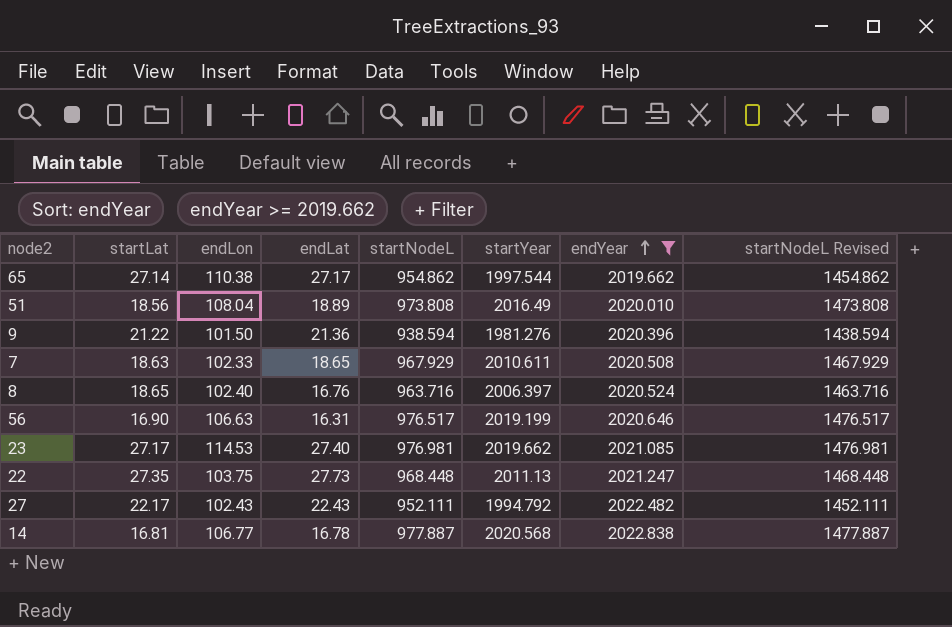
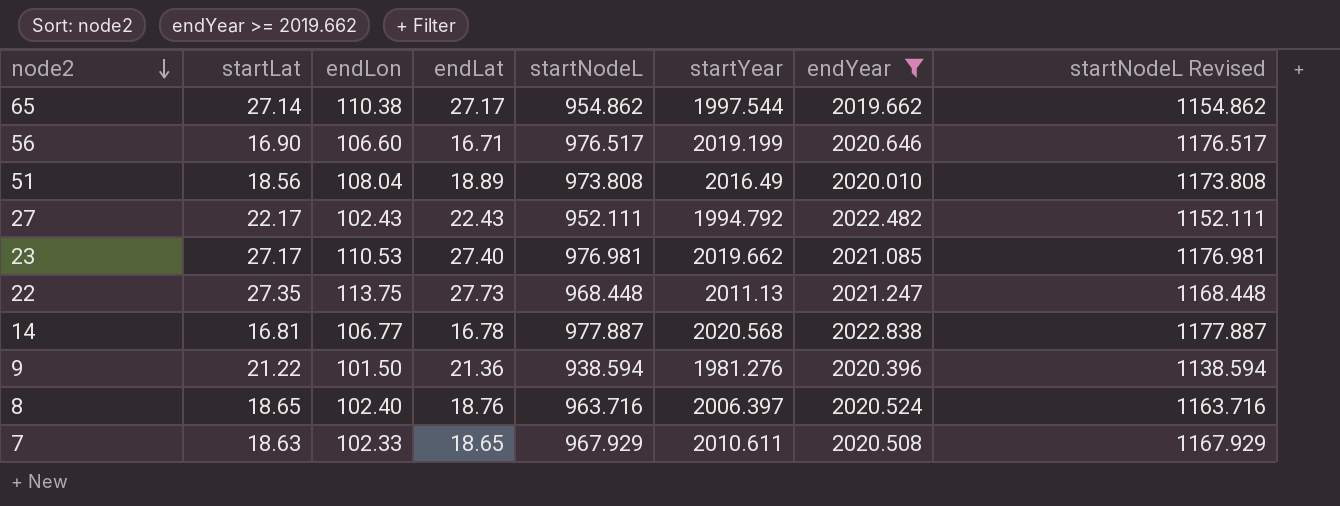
row order: endYear ascending -> node2 descending
column startNodeL Revised | formula: [startNodeL] + 500 -> [startNodeL] + 200
56 | endLon: 106.63 -> 106.60
56 | endLat: 16.31 -> 16.71
23 | endLon: 114.53 -> 110.53
22 | endLon: 103.75 -> 113.75
8 | endLat: 16.76 -> 18.76

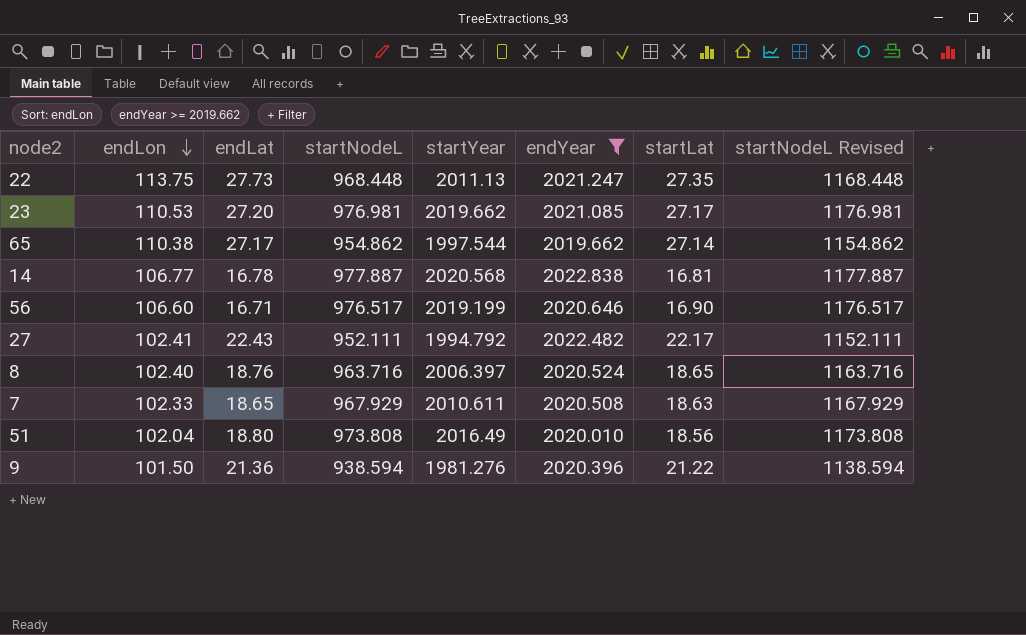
row order: node2 descending -> endLon descending
column startLat | position: 2 -> 7
23 | endLat: 27.40 -> 27.20
27 | endLon: 102.43 -> 102.41
51 | endLon: 108.04 -> 102.04
51 | endLat: 18.89 -> 18.80

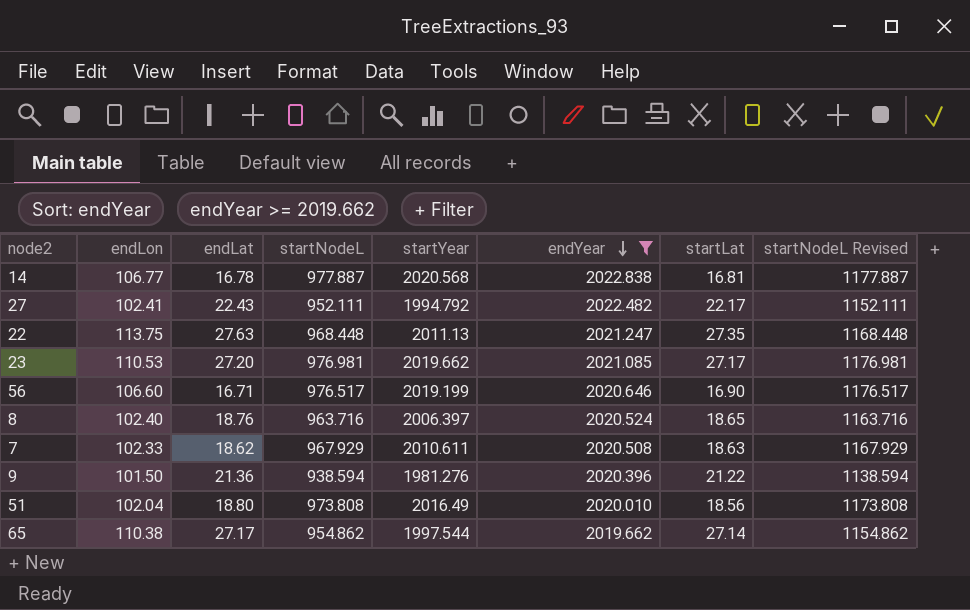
row order: endLon descending -> endYear descending
22 | endLat: 27.73 -> 27.63
7 | endLat: 18.65 -> 18.62

